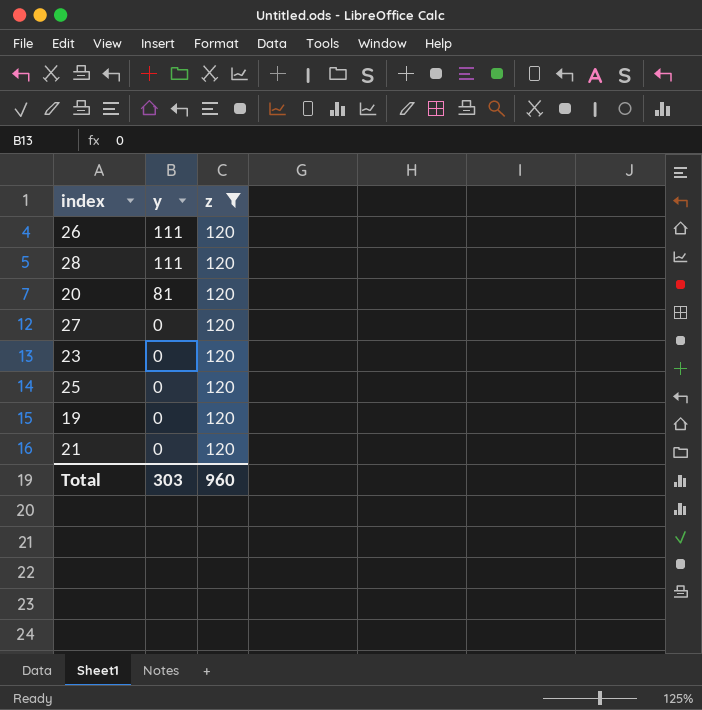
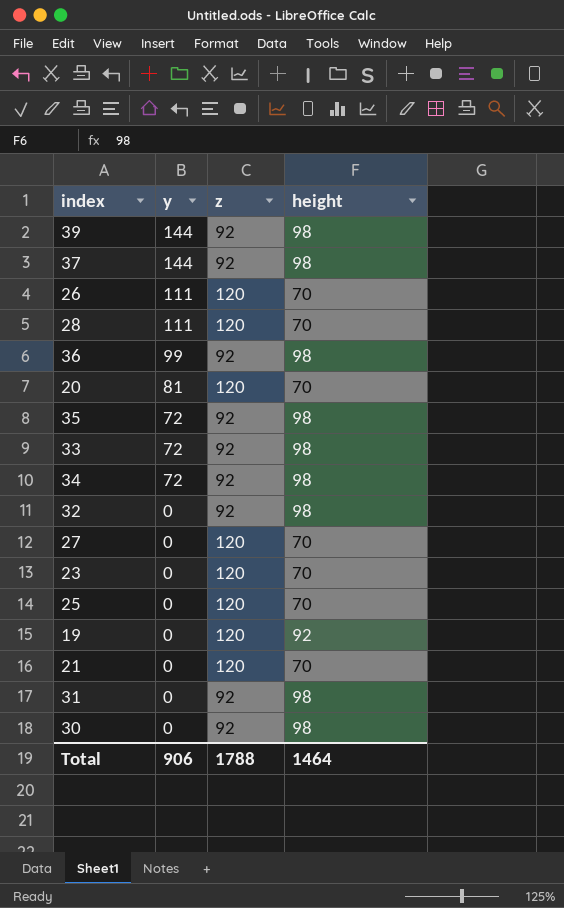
filter: z = 120 -> none
column height | position: none -> 4
Total | y: 303 -> 906
Total | z: 960 -> 1788

